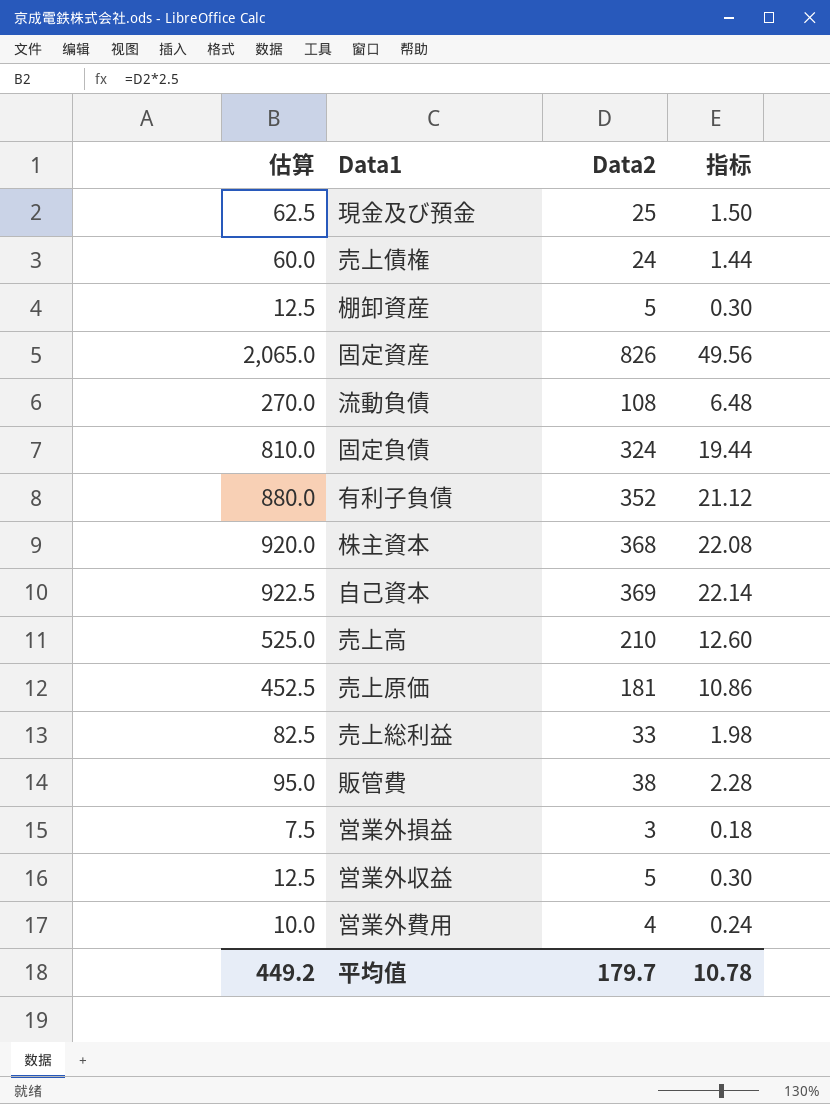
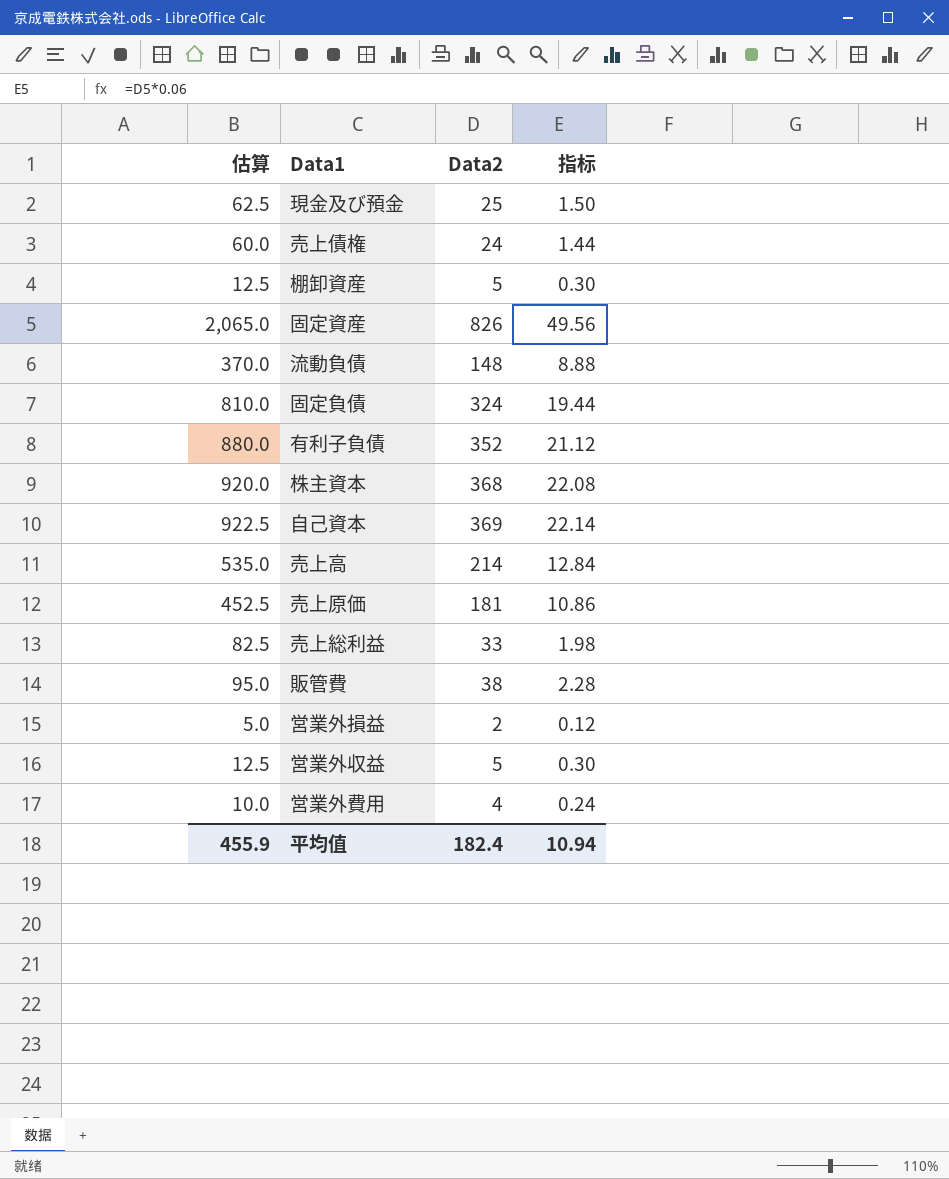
流動負債 | 估算: 270.0 -> 370.0
流動負債 | Data2: 108 -> 148
流動負債 | 指标: 6.48 -> 8.88
売上高 | 估算: 525.0 -> 535.0
売上高 | Data2: 210 -> 214
売上高 | 指标: 12.60 -> 12.84
営業外損益 | 估算: 7.5 -> 5.0
営業外損益 | Data2: 3 -> 2
営業外損益 | 指标: 0.18 -> 0.12
平均值 | 估算: 449.2 -> 455.9
平均值 | Data2: 179.7 -> 182.4
平均值 | 指标: 10.78 -> 10.94

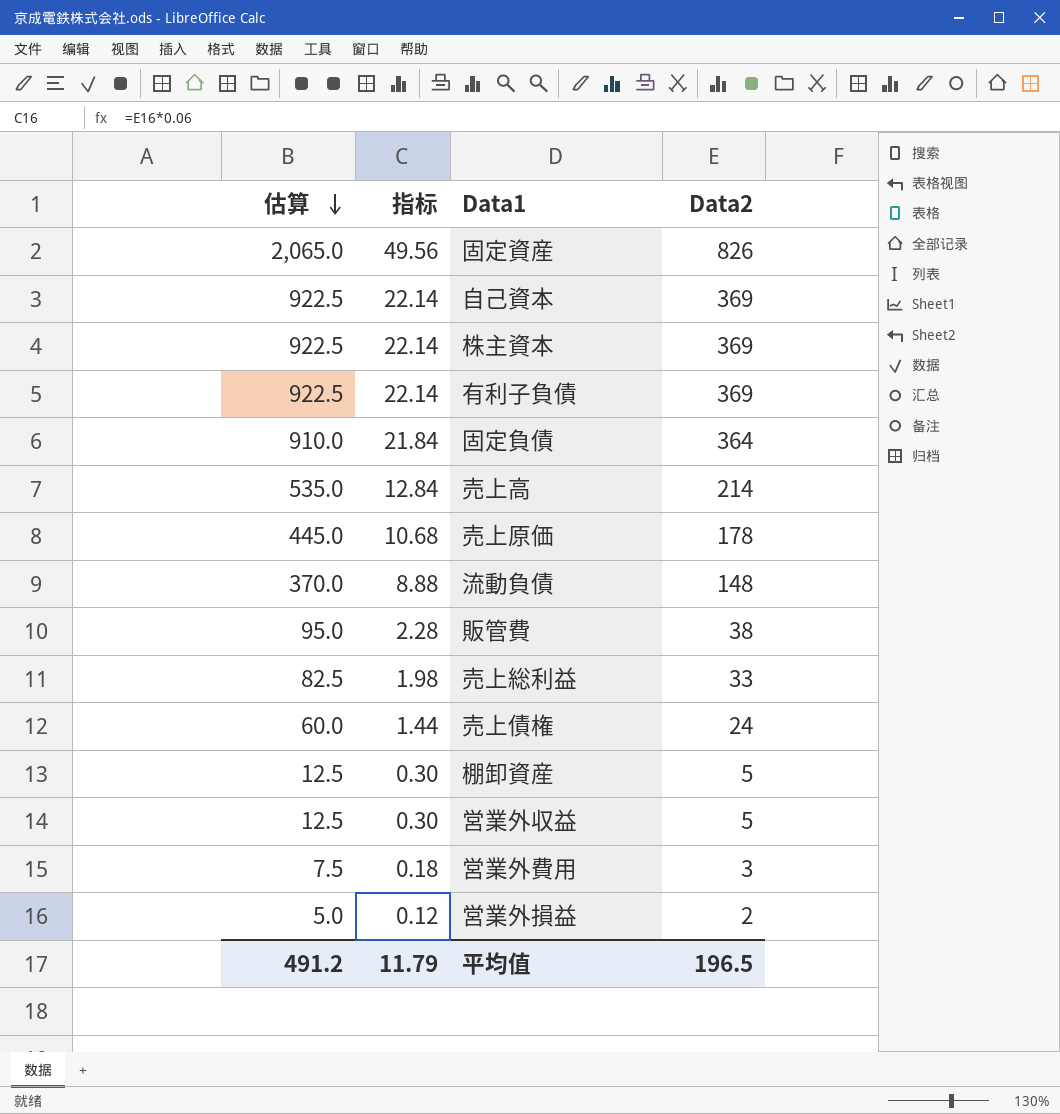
row order: none -> 估算 descending
column 指标 | position: 4 -> 2
row 現金及び預金: 62.5 | 25 | 1.50 -> none
株主資本 | 估算: 920.0 -> 922.5
株主資本 | 指标: 22.08 -> 22.14
株主資本 | Data2: 368 -> 369
有利子負債 | 估算: 880.0 -> 922.5
有利子負債 | 指标: 21.12 -> 22.14
有利子負債 | Data2: 352 -> 369
固定負債 | 估算: 810.0 -> 910.0
固定負債 | 指标: 19.44 -> 21.84
固定負債 | Data2: 324 -> 364
売上原価 | 估算: 452.5 -> 445.0
売上原価 | 指标: 10.86 -> 10.68
売上原価 | Data2: 181 -> 178
営業外費用 | 估算: 10.0 -> 7.5
営業外費用 | 指标: 0.24 -> 0.18
営業外費用 | Data2: 4 -> 3
平均值 | 估算: 455.9 -> 491.2
平均值 | 指标: 10.94 -> 11.79
平均值 | Data2: 182.4 -> 196.5

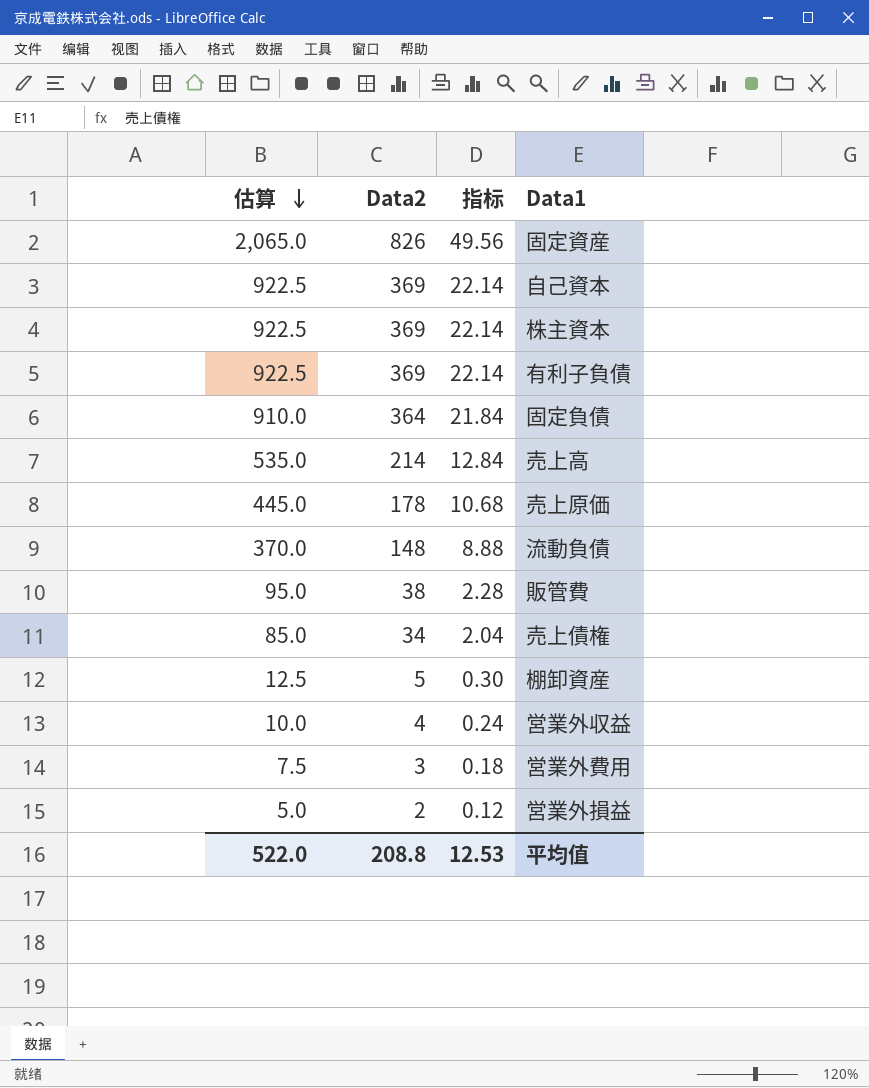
column Data2 | position: 4 -> 2
row 売上総利益: 82.5 | 1.98 | 33 -> none
売上債権 | 估算: 60.0 -> 85.0
売上債権 | Data2: 24 -> 34
売上債権 | 指标: 1.44 -> 2.04
営業外収益 | 估算: 12.5 -> 10.0
営業外収益 | Data2: 5 -> 4
営業外収益 | 指标: 0.30 -> 0.24
平均值 | 估算: 491.2 -> 522.0
平均值 | Data2: 196.5 -> 208.8
平均值 | 指标: 11.79 -> 12.53

